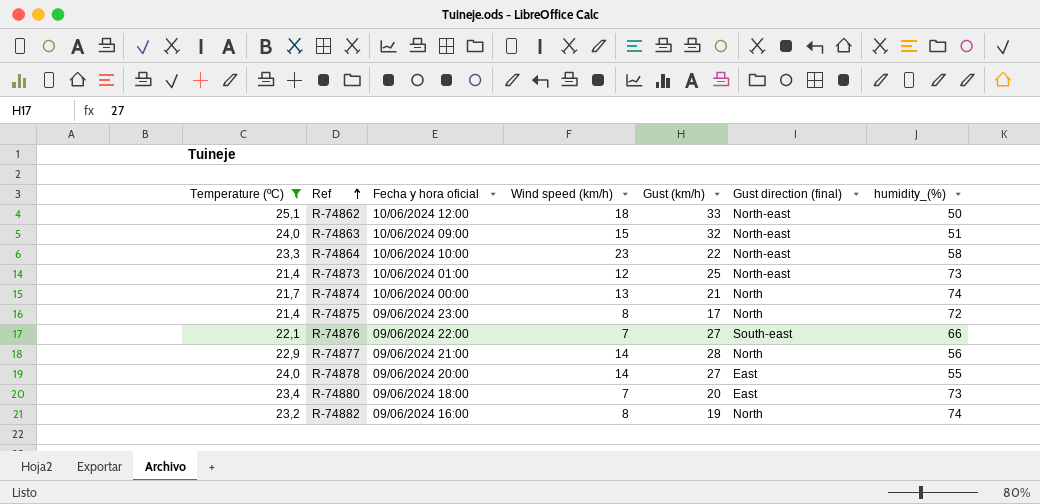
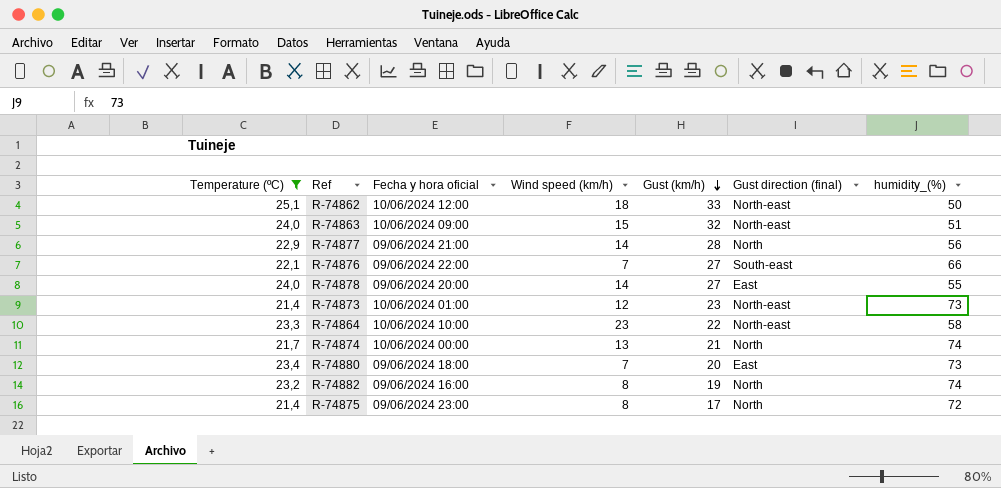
row order: Ref ascending -> Gust (km/h) descending
R-74873 | Gust (km/h): 25 -> 23

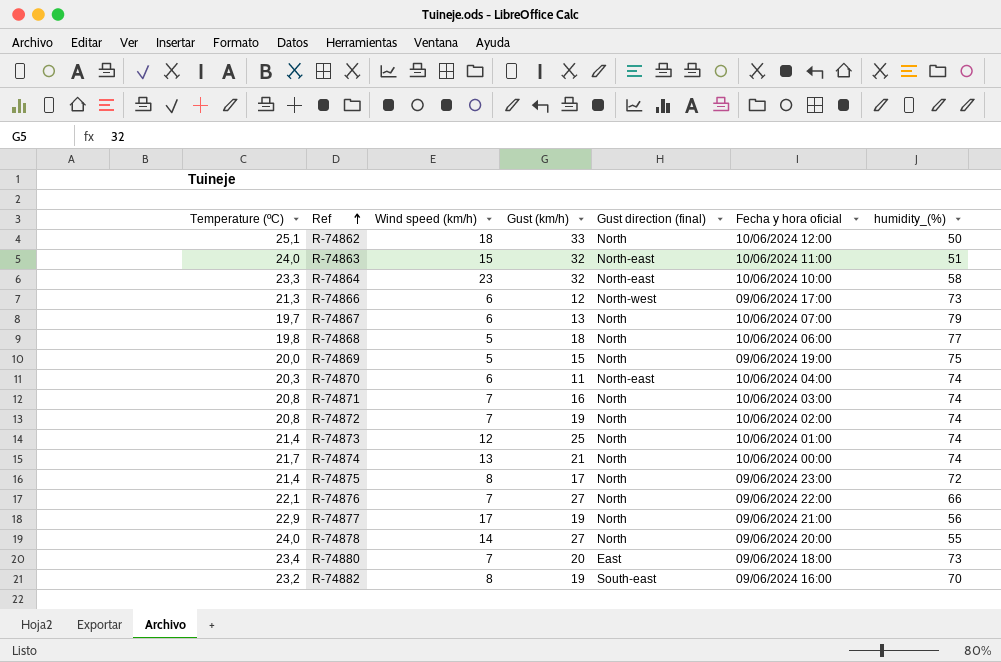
filter: Temperature (ºC) >= 21,4 -> none
row order: Gust (km/h) descending -> Ref ascending
column Fecha y hora oficial | position: 3 -> 6
R-74862 | Gust direction (final): North-east -> North
R-74863 | Fecha y hora oficial: 10/06/2024 09:00 -> 10/06/2024 11:00
R-74864 | Gust (km/h): 22 -> 32
R-74873 | Gust (km/h): 23 -> 25
R-74873 | Gust direction (final): North-east -> North
R-74873 | humidity_(%): 73 -> 74
R-74876 | Gust direction (final): South-east -> North
R-74877 | Wind speed (km/h): 14 -> 17
R-74877 | Gust (km/h): 28 -> 19
R-74878 | Gust direction (final): East -> North
R-74882 | Gust direction (final): North -> South-east
R-74882 | humidity_(%): 74 -> 70

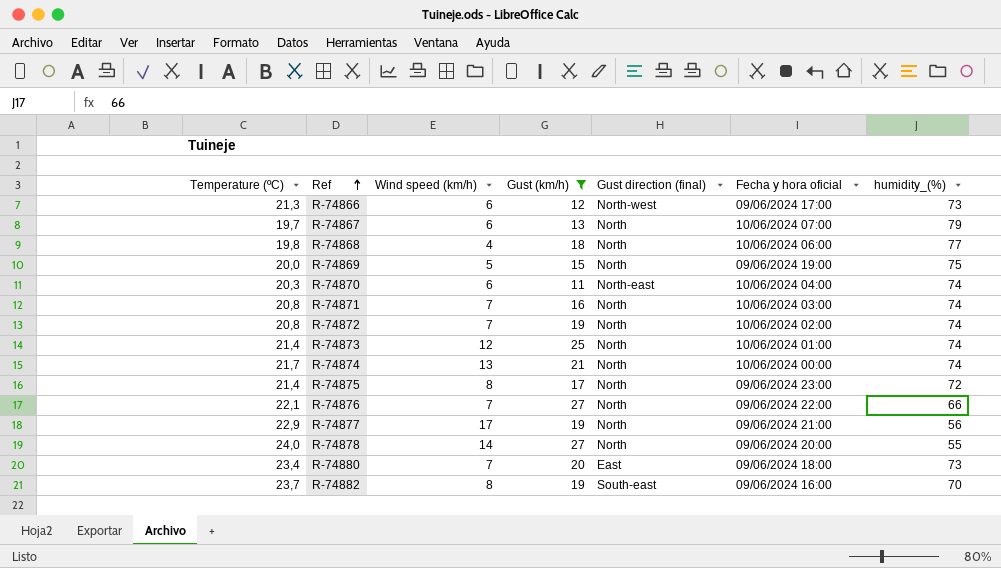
filter: none -> Gust (km/h) <= 27
R-74868 | Wind speed (km/h): 5 -> 4
R-74882 | Temperature (ºC): 23,2 -> 23,7

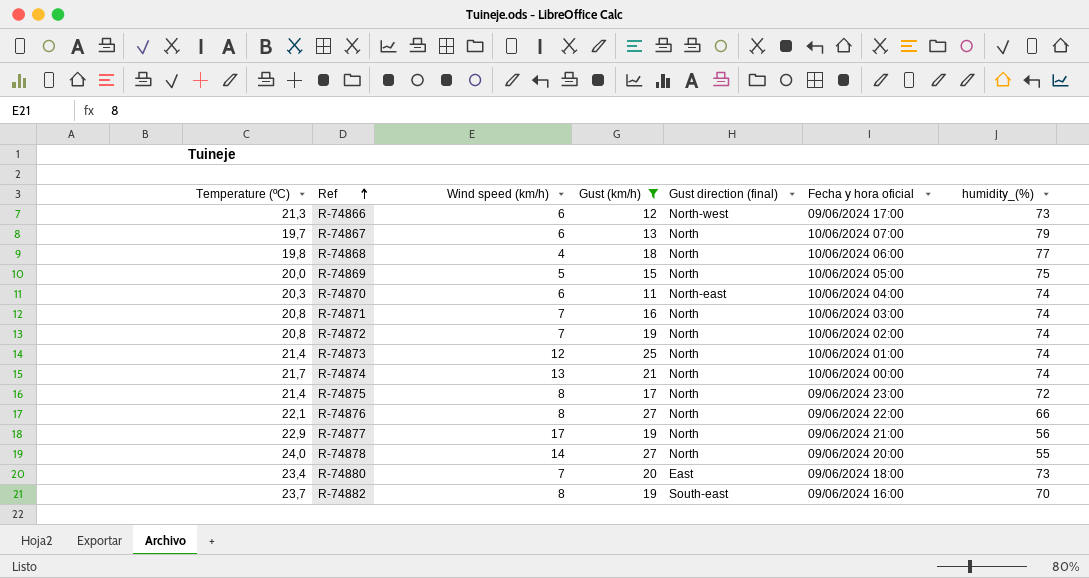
R-74869 | Fecha y hora oficial: 09/06/2024 19:00 -> 10/06/2024 05:00
R-74876 | Wind speed (km/h): 7 -> 8

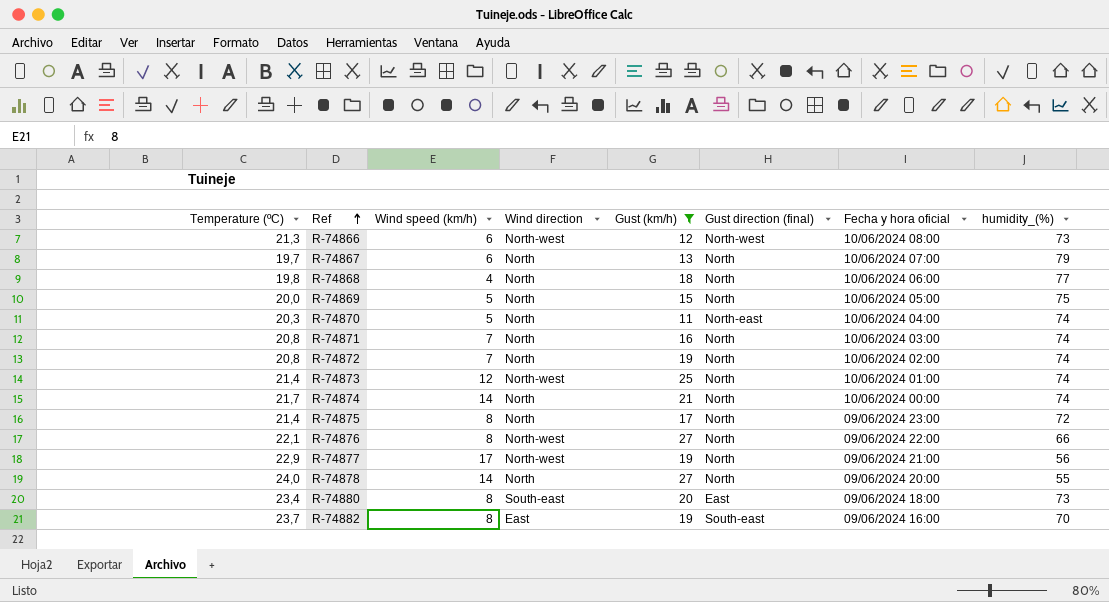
column Wind direction | position: none -> 4
R-74866 | Fecha y hora oficial: 09/06/2024 17:00 -> 10/06/2024 08:00
R-74870 | Wind speed (km/h): 6 -> 5
R-74874 | Wind speed (km/h): 13 -> 14
R-74880 | Wind speed (km/h): 7 -> 8

